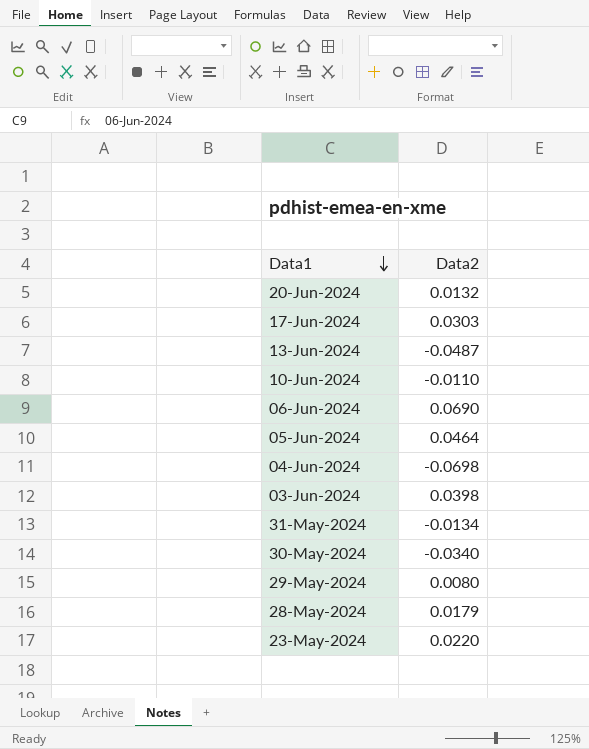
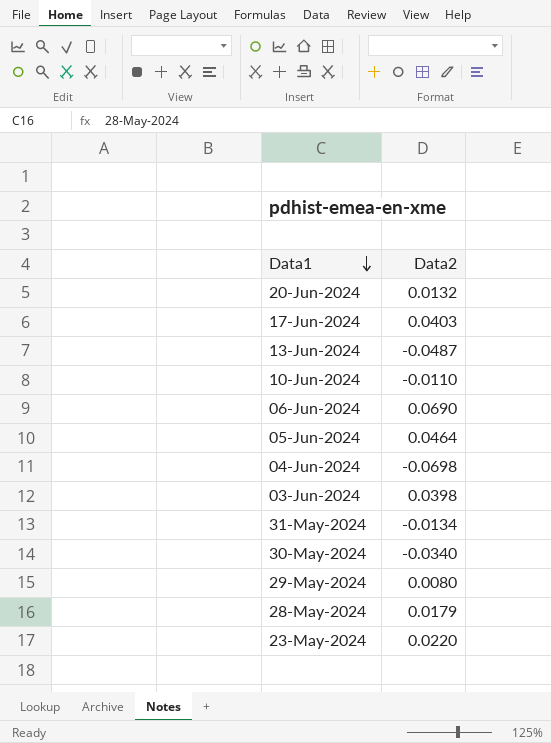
17-Jun-2024 | Data2: 0.0303 -> 0.0403

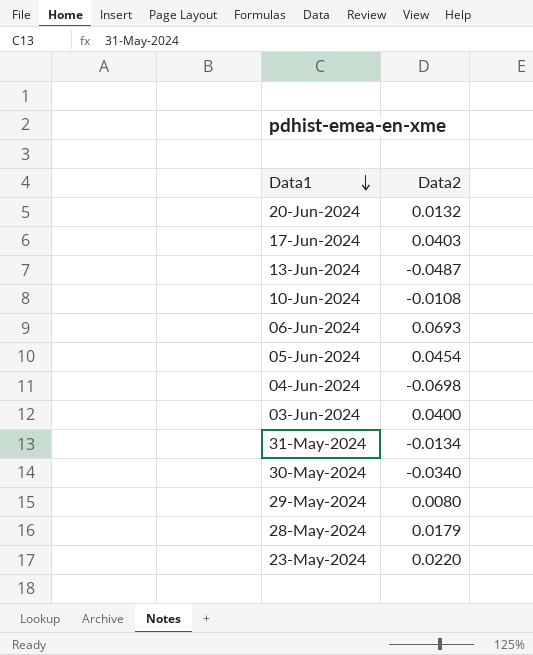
10-Jun-2024 | Data2: -0.0110 -> -0.0108
06-Jun-2024 | Data2: 0.0690 -> 0.0693
05-Jun-2024 | Data2: 0.0464 -> 0.0454
03-Jun-2024 | Data2: 0.0398 -> 0.0400

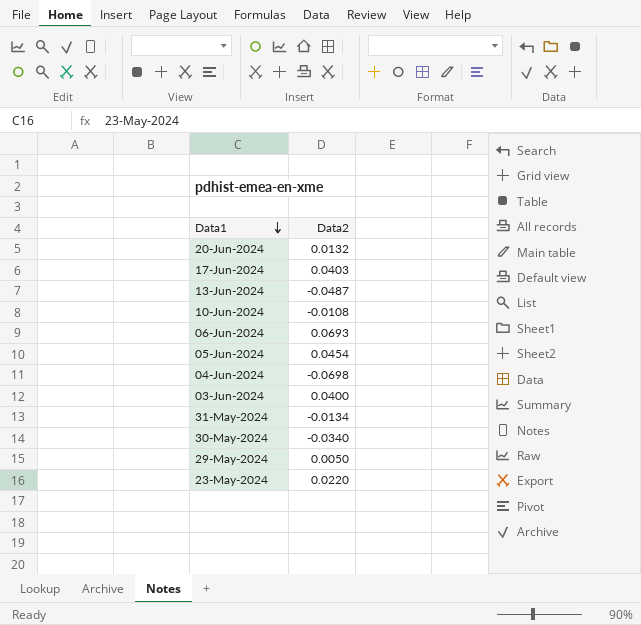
row 28-May-2024: 0.0179 -> none
29-May-2024 | Data2: 0.0080 -> 0.0050

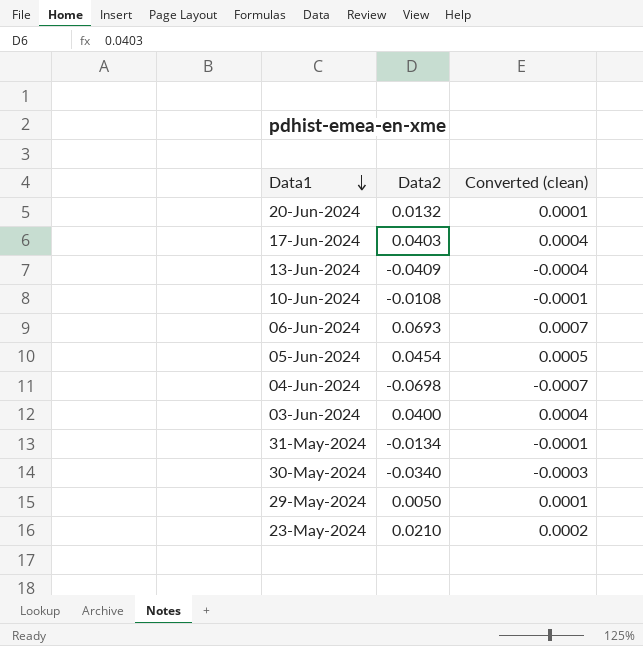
column Converted (clean) | formula: none -> [Data2] * 0.01
13-Jun-2024 | Data2: -0.0487 -> -0.0409
23-May-2024 | Data2: 0.0220 -> 0.0210

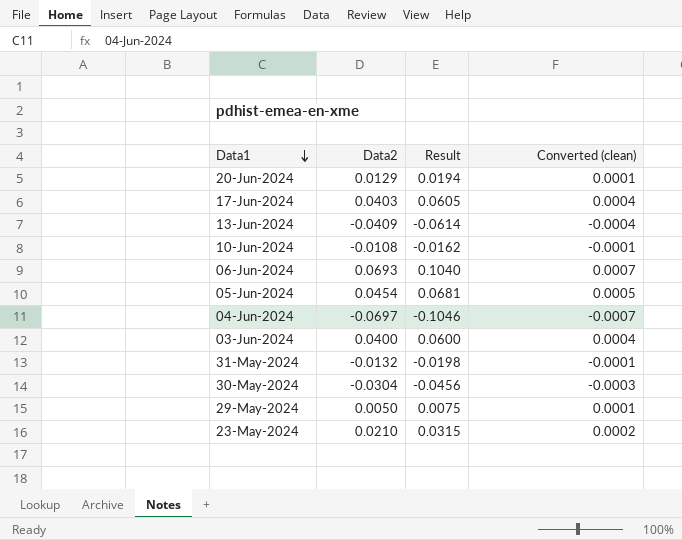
column Result | formula: none -> [Data2] * 1.5
20-Jun-2024 | Data2: 0.0132 -> 0.0129
04-Jun-2024 | Data2: -0.0698 -> -0.0697
31-May-2024 | Data2: -0.0134 -> -0.0132
30-May-2024 | Data2: -0.0340 -> -0.0304

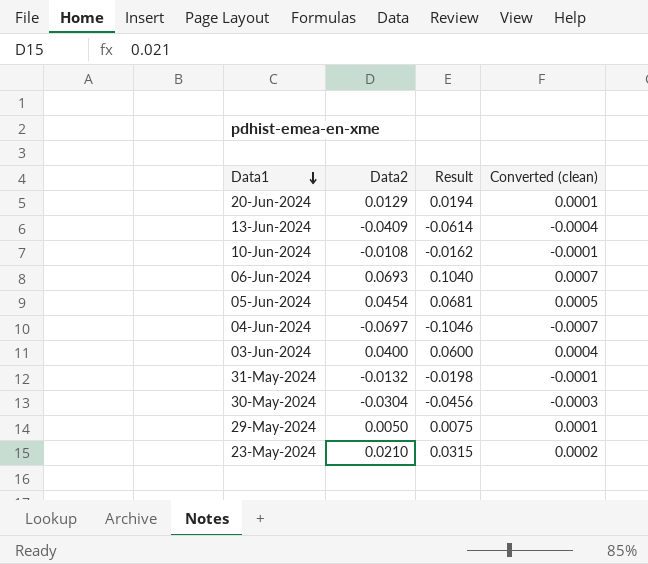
row 17-Jun-2024: 0.0403 | 0.0605 | 0.0004 -> none

